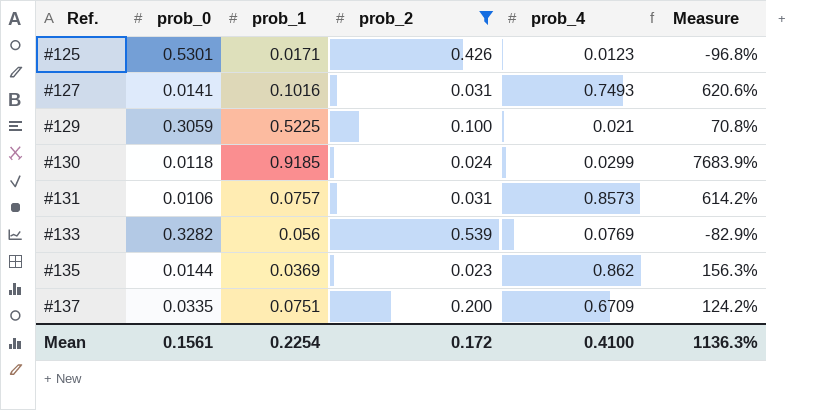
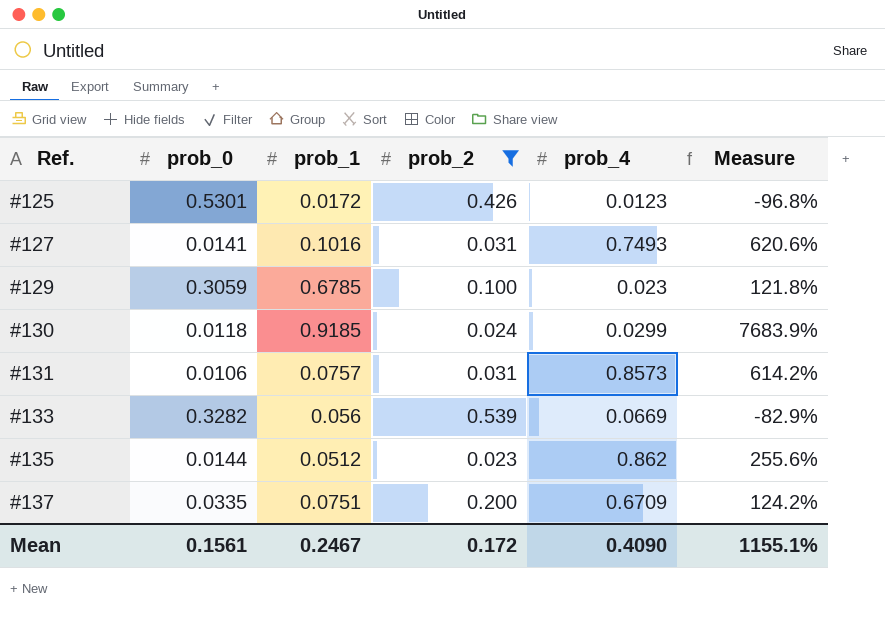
#125 | prob_1: 0.0171 -> 0.0172
#129 | prob_1: 0.5225 -> 0.6785
#129 | prob_4: 0.021 -> 0.023
#129 | Measure: 70.8% -> 121.8%
#133 | prob_4: 0.0769 -> 0.0669
#135 | prob_1: 0.0369 -> 0.0512
#135 | Measure: 156.3% -> 255.6%
Mean | prob_1: 0.2254 -> 0.2467
Mean | prob_4: 0.4100 -> 0.4090
Mean | Measure: 1136.3% -> 1155.1%

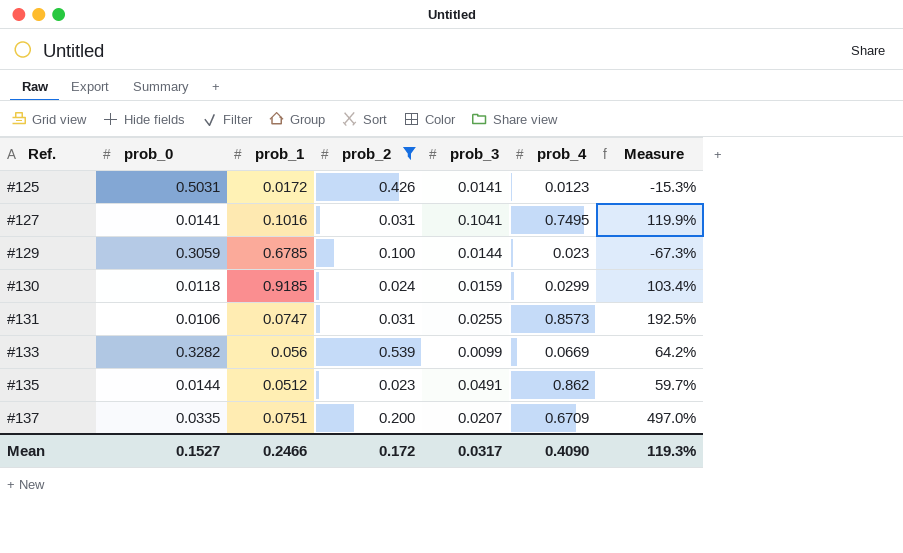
column prob_3 | position: none -> 5
column Measure | formula: ([prob_1] - [prob_0]) / [prob_0] -> ([prob_2] - [prob_0]) / [prob_0]
#125 | prob_0: 0.5301 -> 0.5031
#127 | prob_4: 0.7493 -> 0.7495
#131 | prob_1: 0.0757 -> 0.0747
Mean | prob_0: 0.1561 -> 0.1527
Mean | prob_1: 0.2467 -> 0.2466
Mean | Measure: 1155.1% -> 119.3%

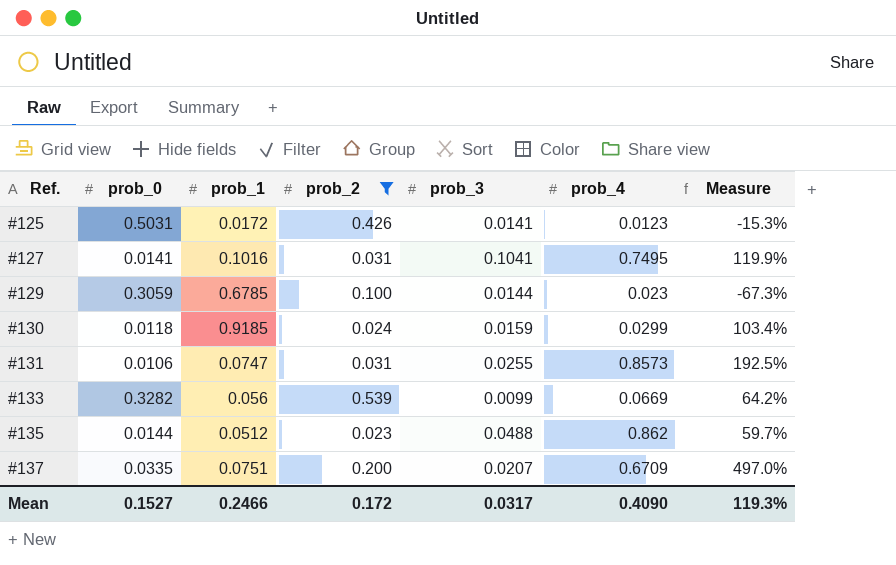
#135 | prob_3: 0.0491 -> 0.0488

